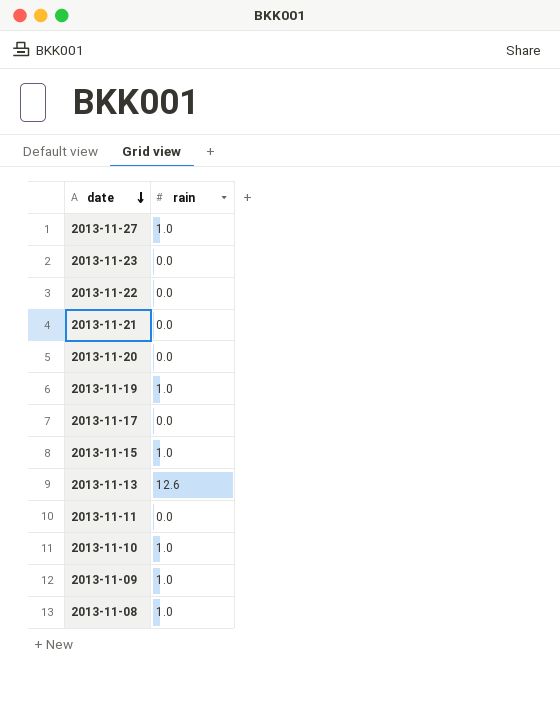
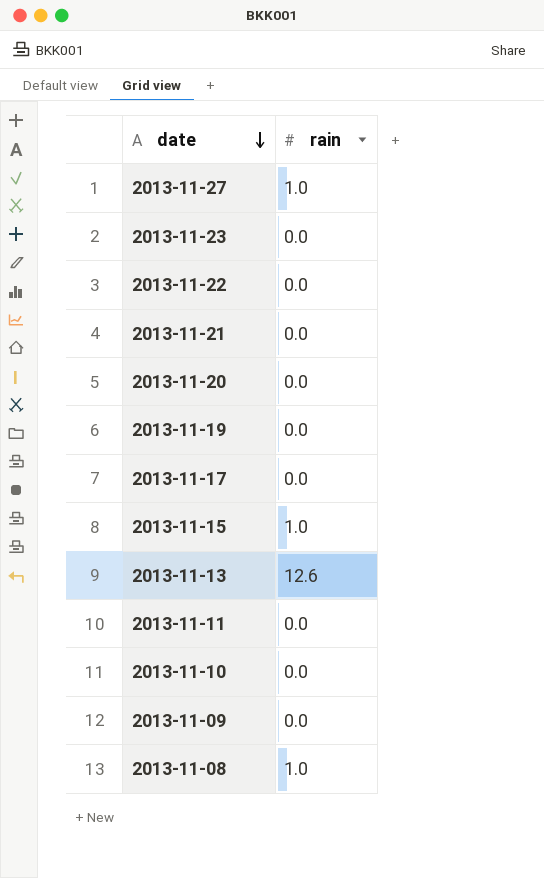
2013-11-19 | rain: 1.0 -> 0.0
2013-11-10 | rain: 1.0 -> 0.0
2013-11-09 | rain: 1.0 -> 0.0

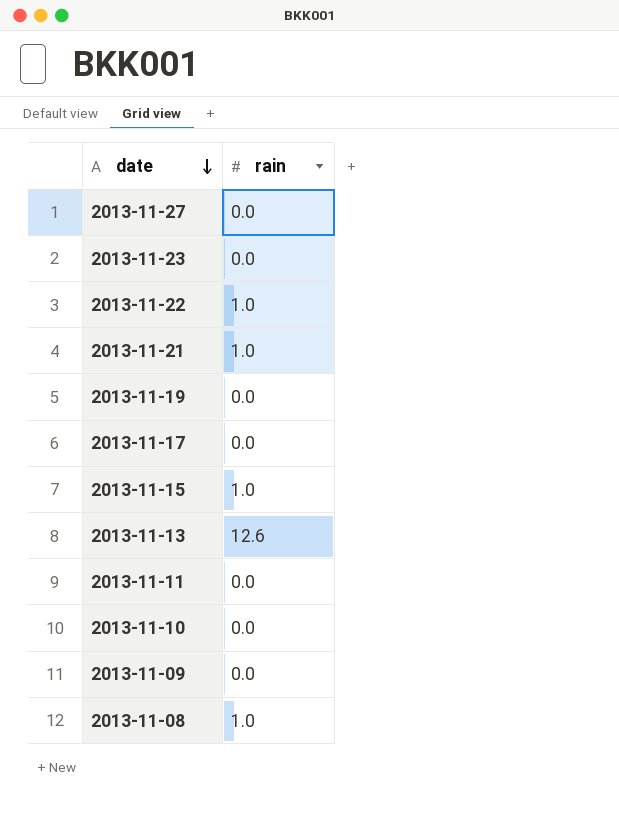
row 2013-11-20: 0.0 -> none
2013-11-27 | rain: 1.0 -> 0.0
2013-11-22 | rain: 0.0 -> 1.0
2013-11-21 | rain: 0.0 -> 1.0

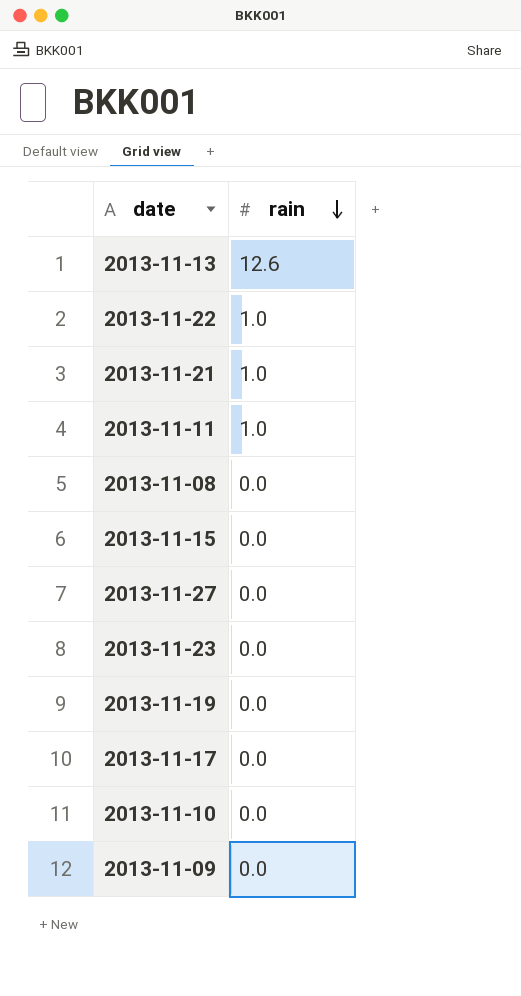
row order: date descending -> rain descending
2013-11-11 | rain: 0.0 -> 1.0
2013-11-08 | rain: 1.0 -> 0.0
2013-11-15 | rain: 1.0 -> 0.0

